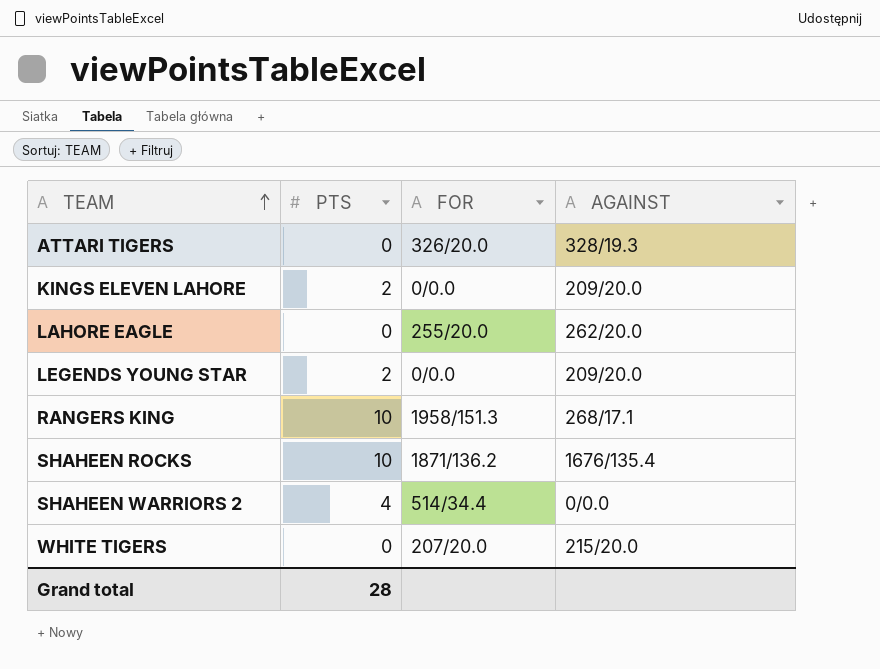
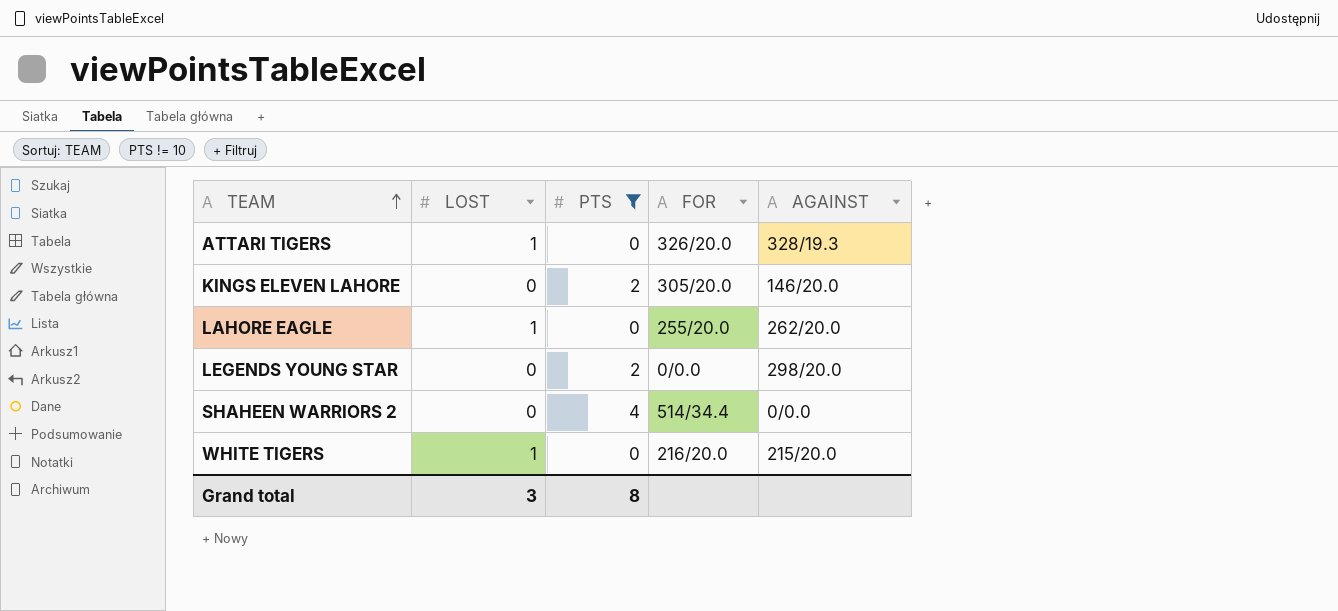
filter: none -> PTS != 10
column LOST | position: none -> 2
KINGS ELEVEN LAHORE | FOR: 0/0.0 -> 305/20.0
KINGS ELEVEN LAHORE | AGAINST: 209/20.0 -> 146/20.0
LEGENDS YOUNG STAR | AGAINST: 209/20.0 -> 298/20.0
WHITE TIGERS | FOR: 207/20.0 -> 216/20.0
Grand total | PTS: 28 -> 8

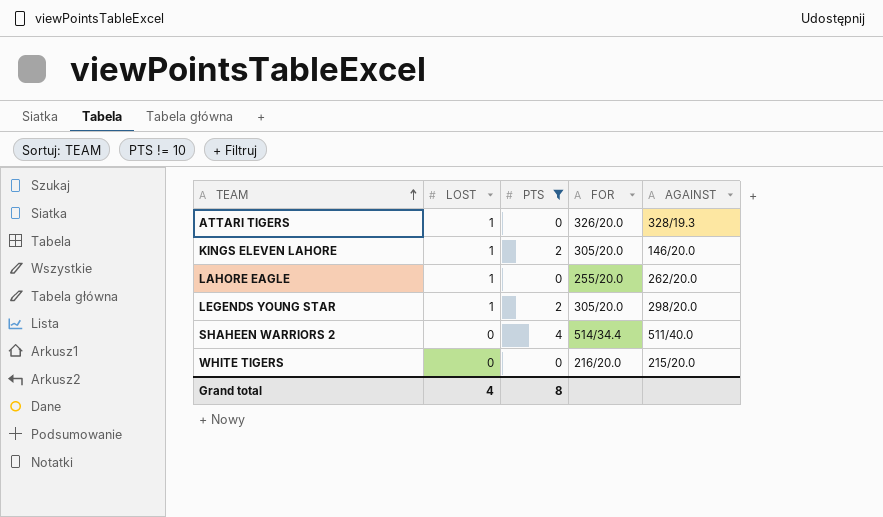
KINGS ELEVEN LAHORE | LOST: 0 -> 1
LEGENDS YOUNG STAR | LOST: 0 -> 1
LEGENDS YOUNG STAR | FOR: 0/0.0 -> 305/20.0
SHAHEEN WARRIORS 2 | AGAINST: 0/0.0 -> 511/40.0
WHITE TIGERS | LOST: 1 -> 0
Grand total | LOST: 3 -> 4

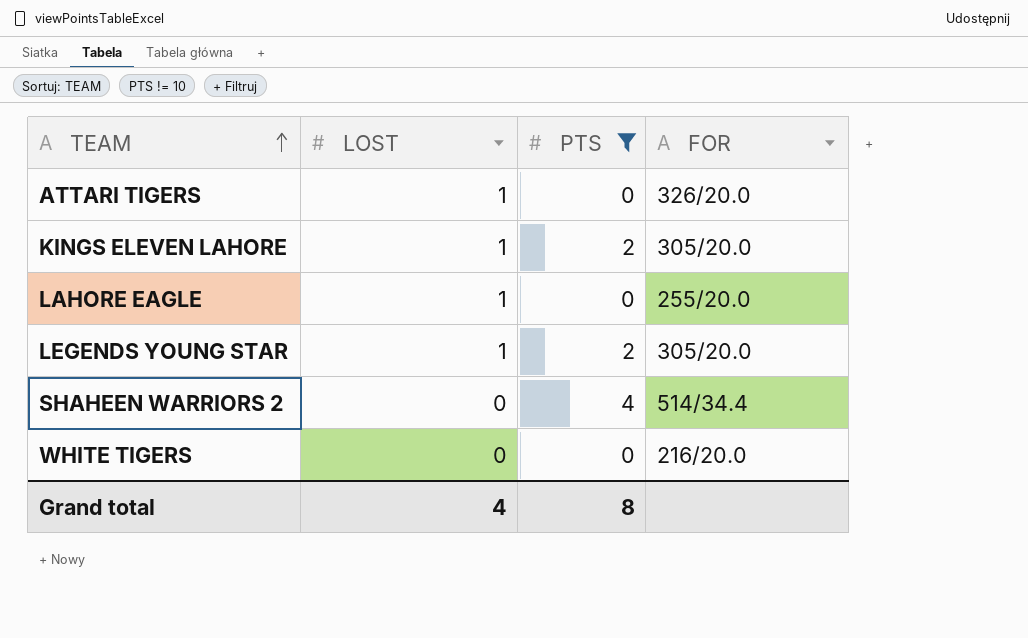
column AGAINST | position: 5 -> none

